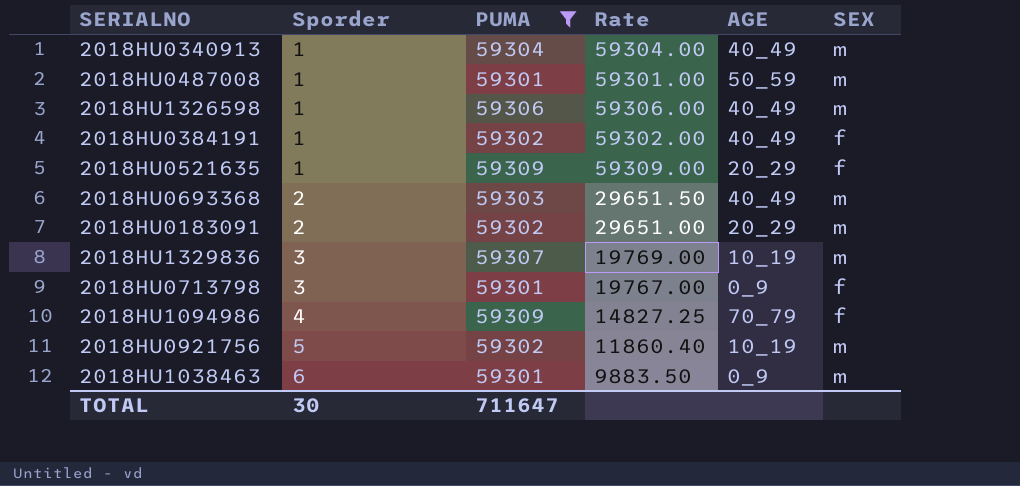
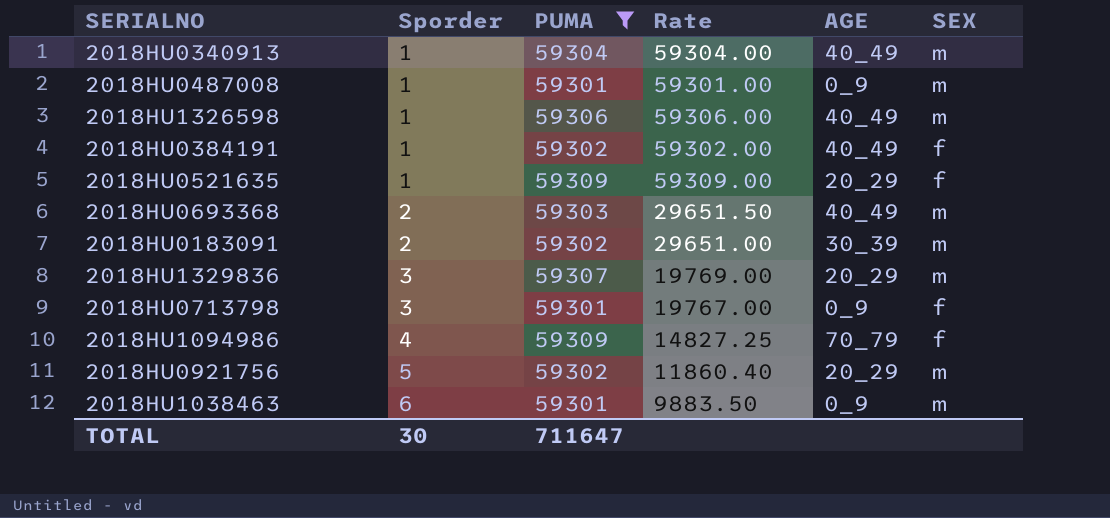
2018HU0487008 | AGE: 50_59 -> 0_9
2018HU0183091 | AGE: 20_29 -> 30_39
2018HU1329836 | AGE: 10_19 -> 20_29
2018HU0921756 | AGE: 10_19 -> 20_29

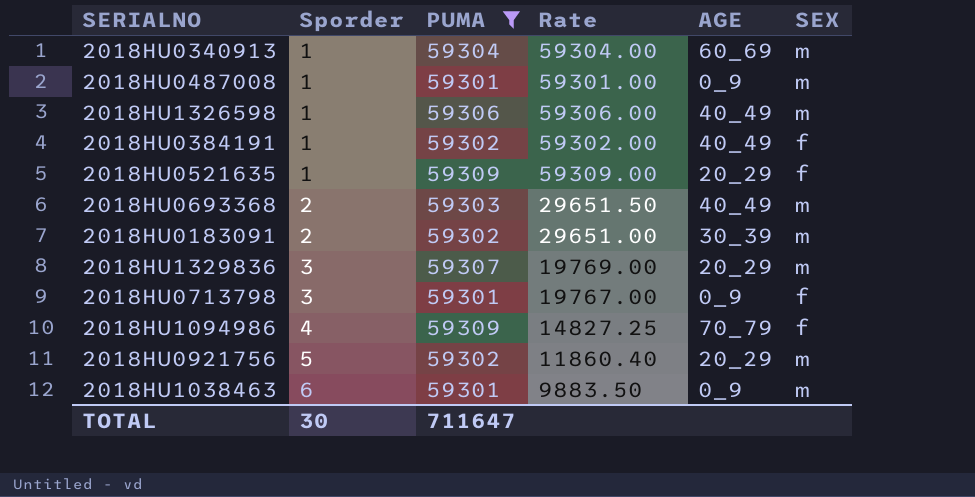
2018HU0340913 | AGE: 40_49 -> 60_69

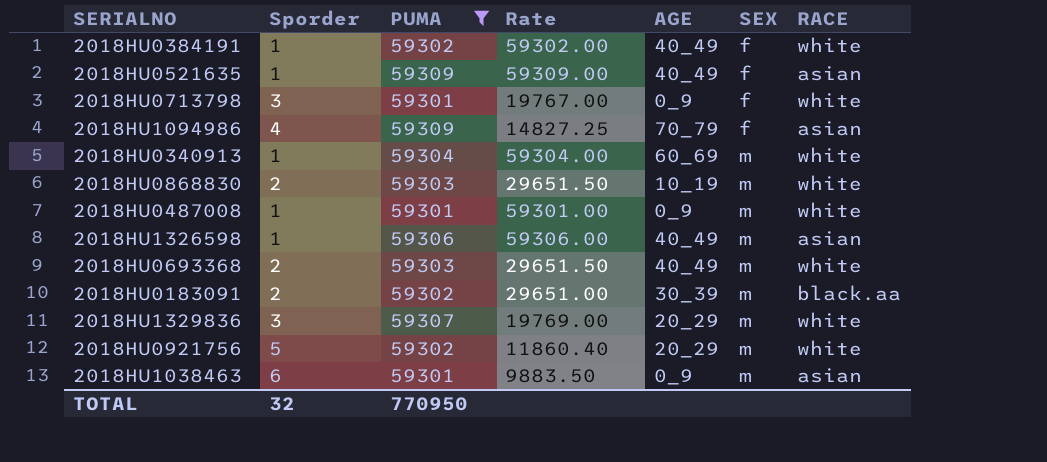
row order: Sporder ascending -> SEX ascending
column RACE | position: none -> 7
2018HU0521635 | AGE: 20_29 -> 40_49
row 2018HU0868830: none -> 2 | 59303 | 29651.50 | 10_19 | m | white
TOTAL | Sporder: 30 -> 32
TOTAL | PUMA: 711647 -> 770950

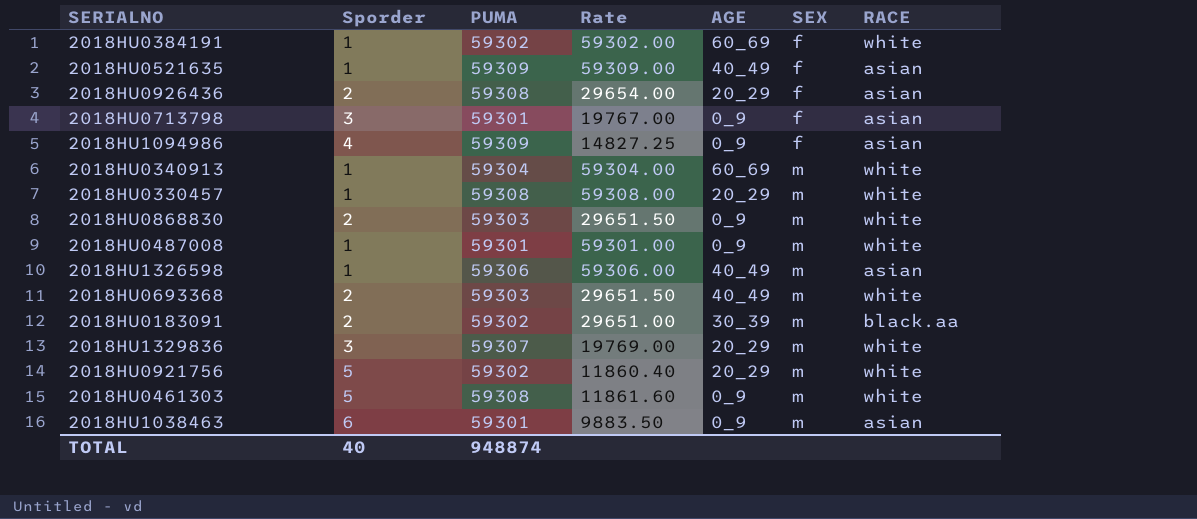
filter: PUMA != 59308 -> none
2018HU0384191 | AGE: 40_49 -> 60_69
2018HU0713798 | RACE: white -> asian
2018HU1094986 | AGE: 70_79 -> 0_9
2018HU0868830 | AGE: 10_19 -> 0_9
TOTAL | Sporder: 32 -> 40
TOTAL | PUMA: 770950 -> 948874

